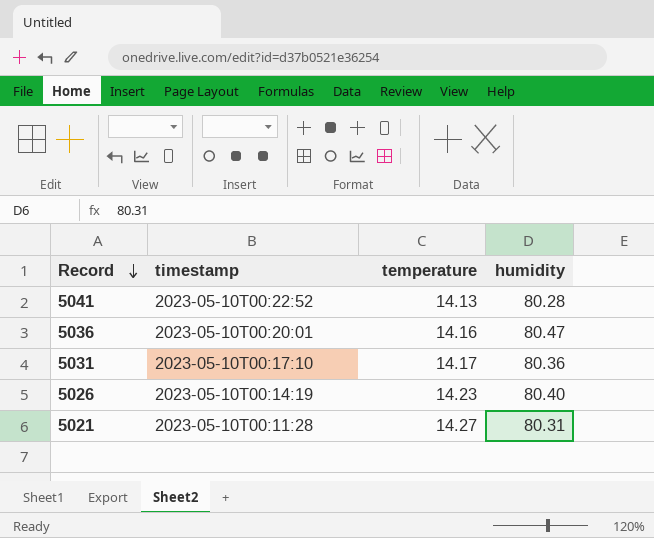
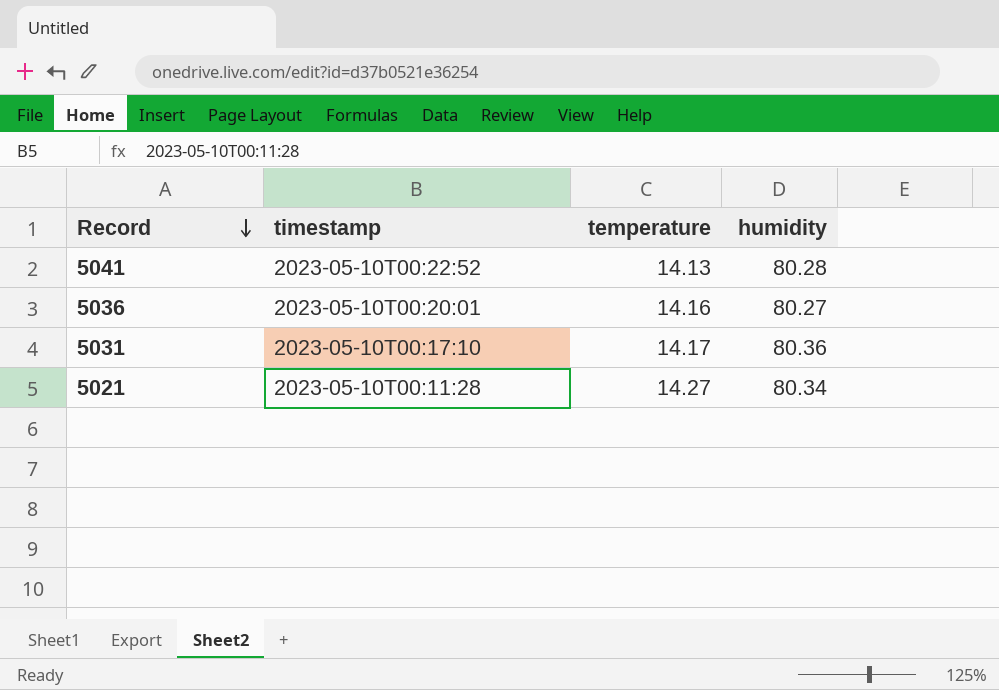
row 5026: 2023-05-10T00:14:19 | 14.23 | 80.40 -> none
5036 | humidity: 80.47 -> 80.27
5021 | humidity: 80.31 -> 80.34

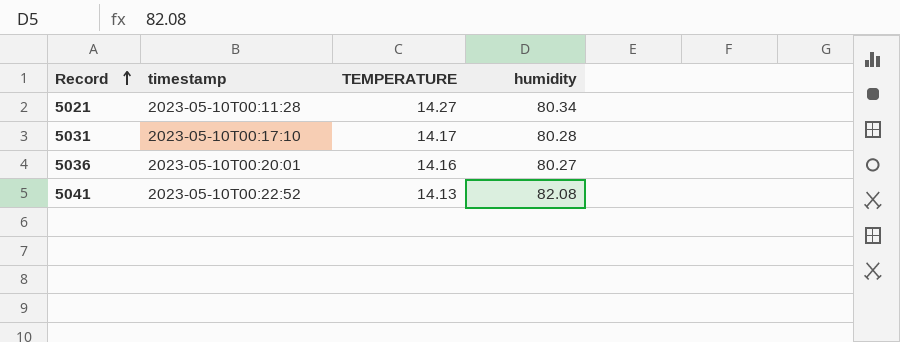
row order: Record descending -> Record ascending
column name: temperature -> TEMPERATURE
5031 | humidity: 80.36 -> 80.28
5041 | humidity: 80.28 -> 82.08

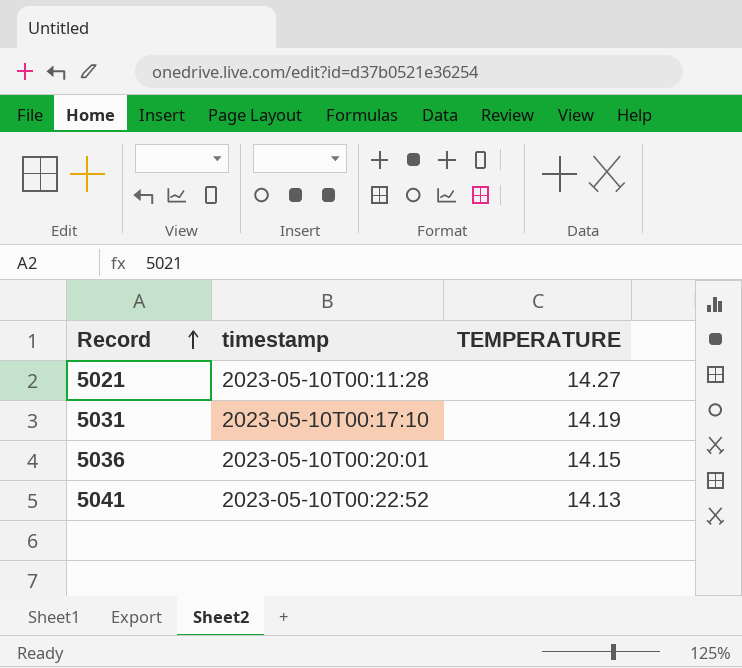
column humidity | position: 4 -> none
5031 | TEMPERATURE: 14.17 -> 14.19
5036 | TEMPERATURE: 14.16 -> 14.15

